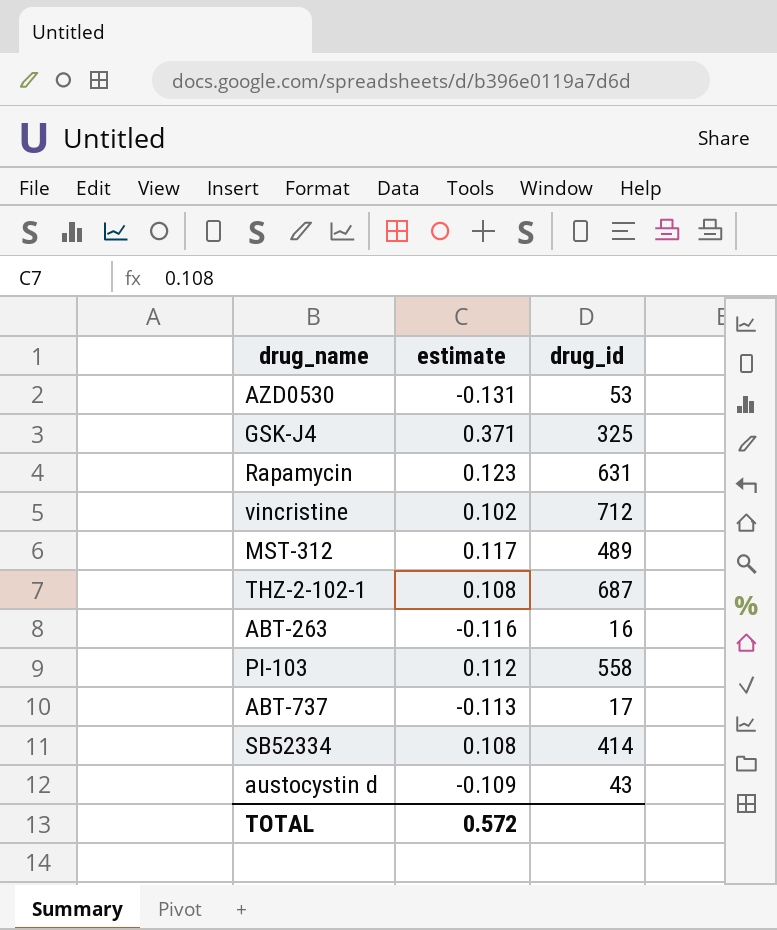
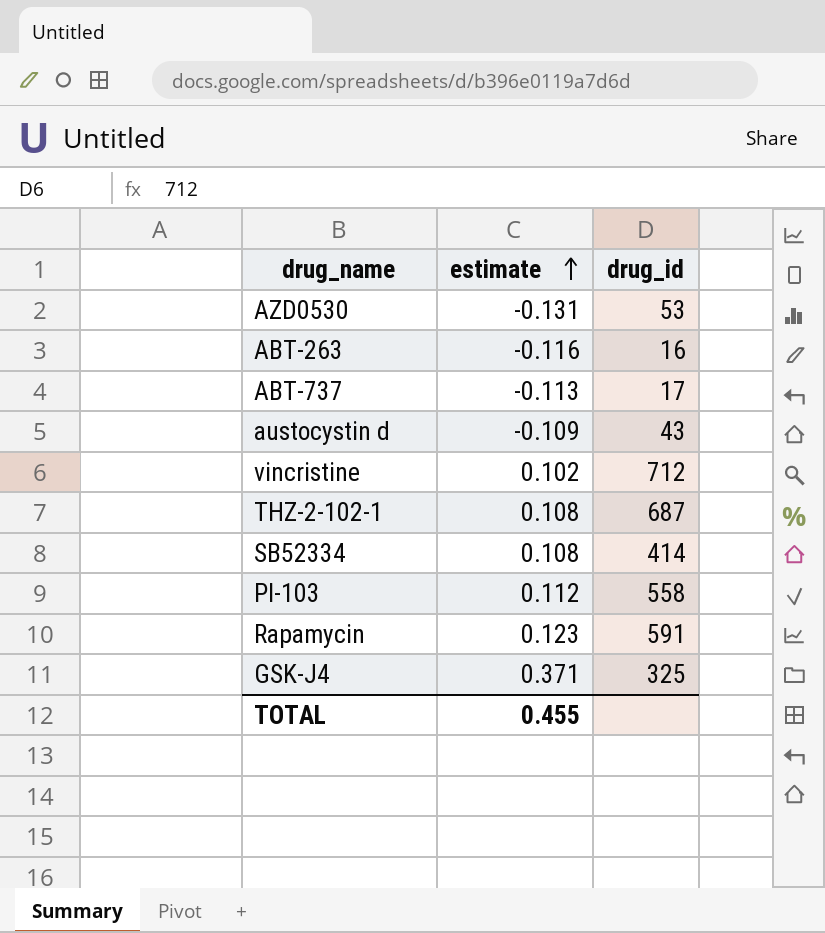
row order: none -> estimate ascending
row MST-312: 0.117 | 489 -> none
Rapamycin | drug_id: 631 -> 591
TOTAL | estimate: 0.572 -> 0.455

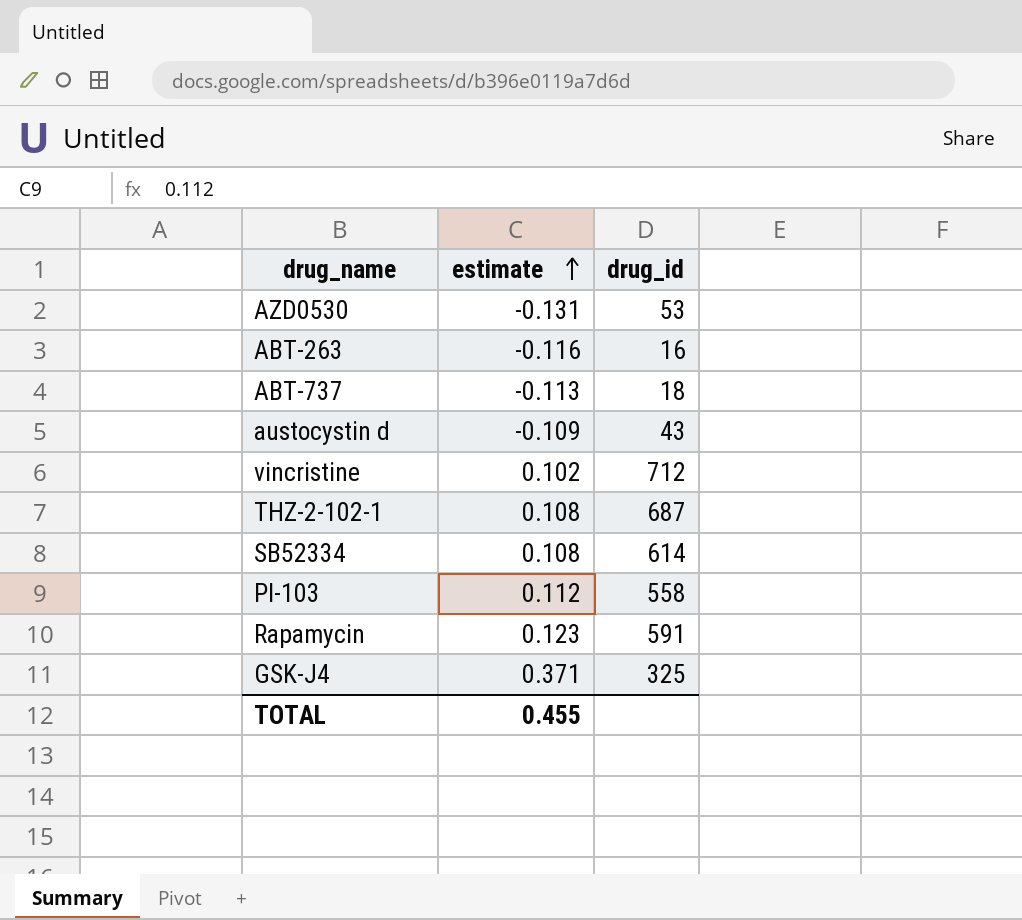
ABT-737 | drug_id: 17 -> 18
SB52334 | drug_id: 414 -> 614

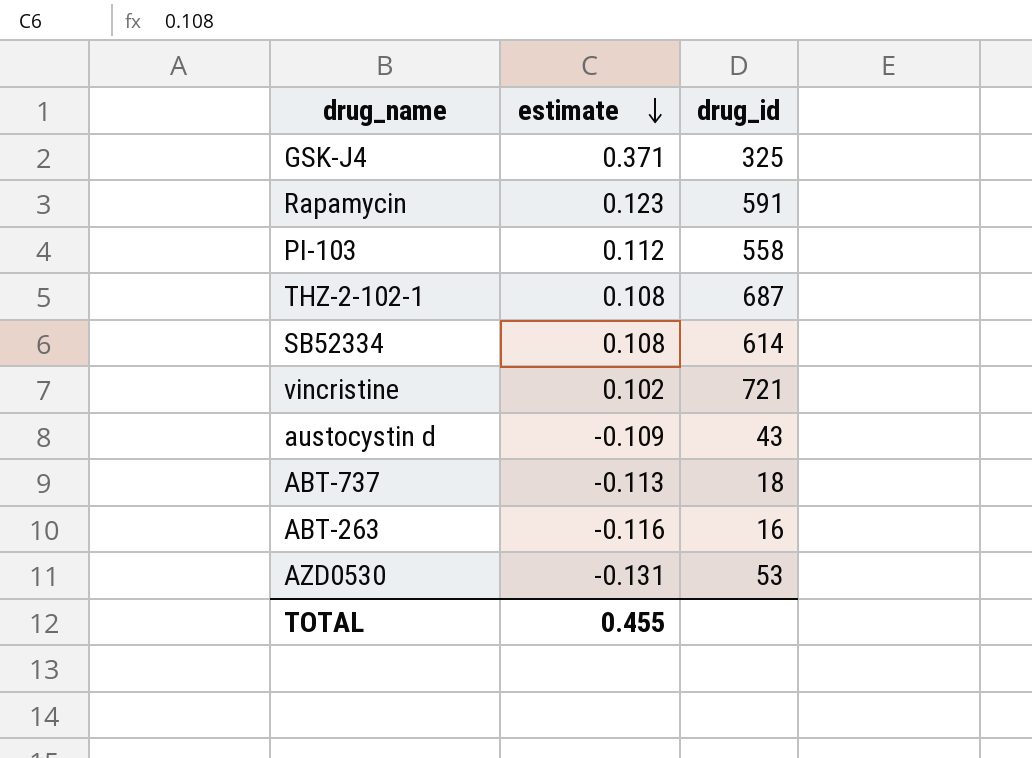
row order: estimate ascending -> estimate descending
vincristine | drug_id: 712 -> 721

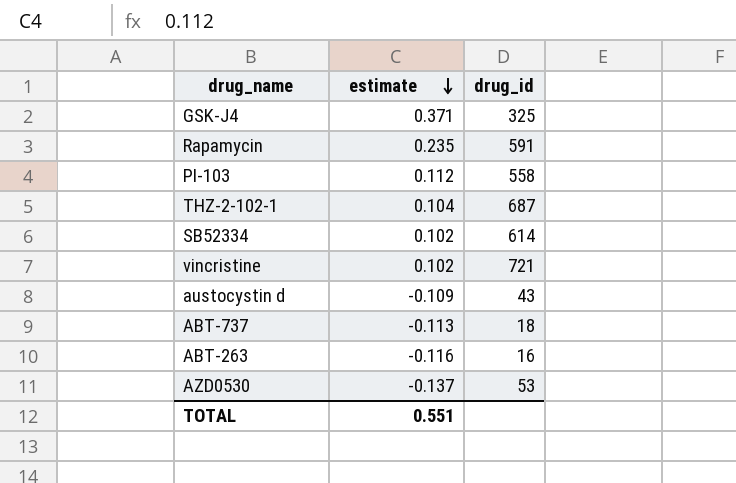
Rapamycin | estimate: 0.123 -> 0.235
THZ-2-102-1 | estimate: 0.108 -> 0.104
SB52334 | estimate: 0.108 -> 0.102
AZD0530 | estimate: -0.131 -> -0.137
TOTAL | estimate: 0.455 -> 0.551

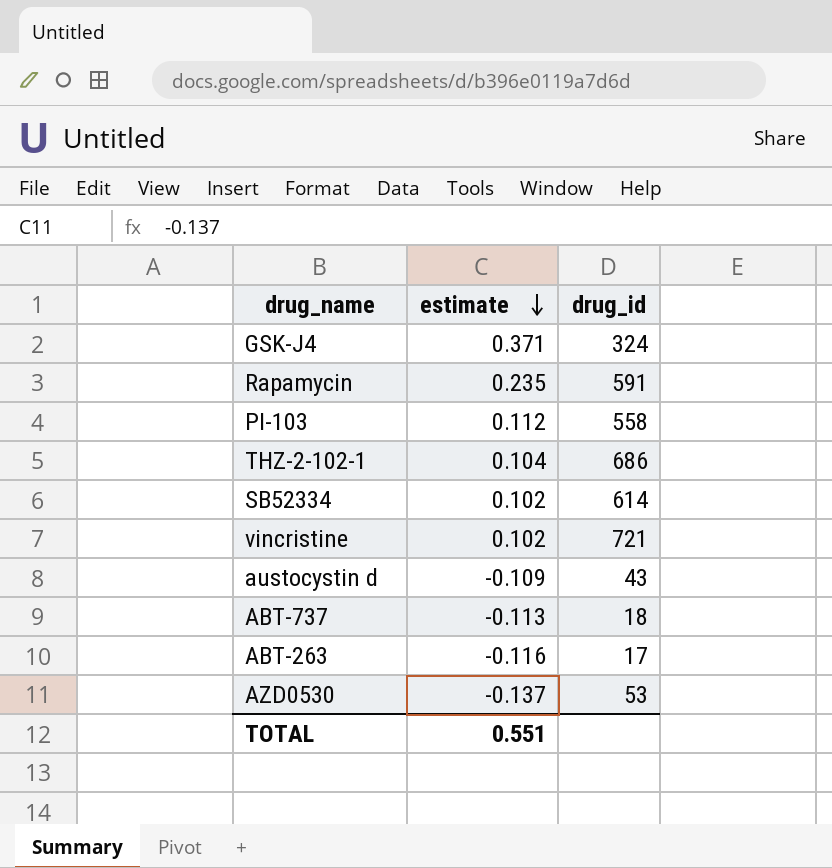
GSK-J4 | drug_id: 325 -> 324
THZ-2-102-1 | drug_id: 687 -> 686
ABT-263 | drug_id: 16 -> 17

